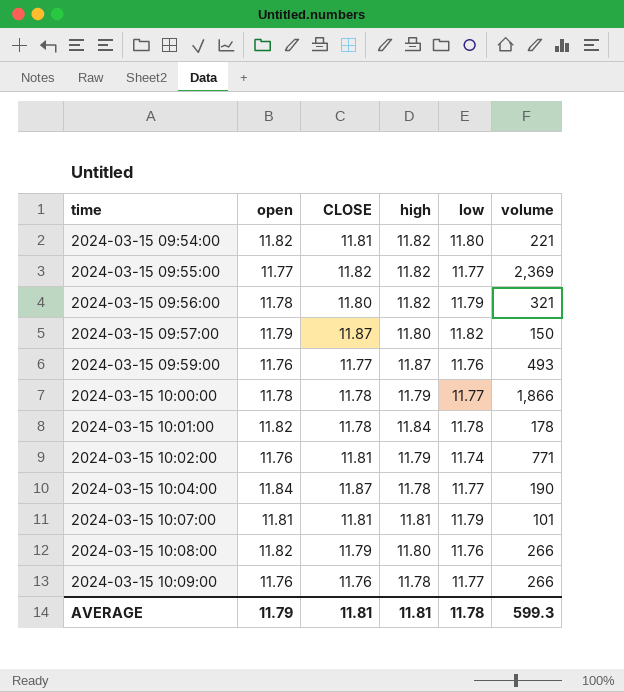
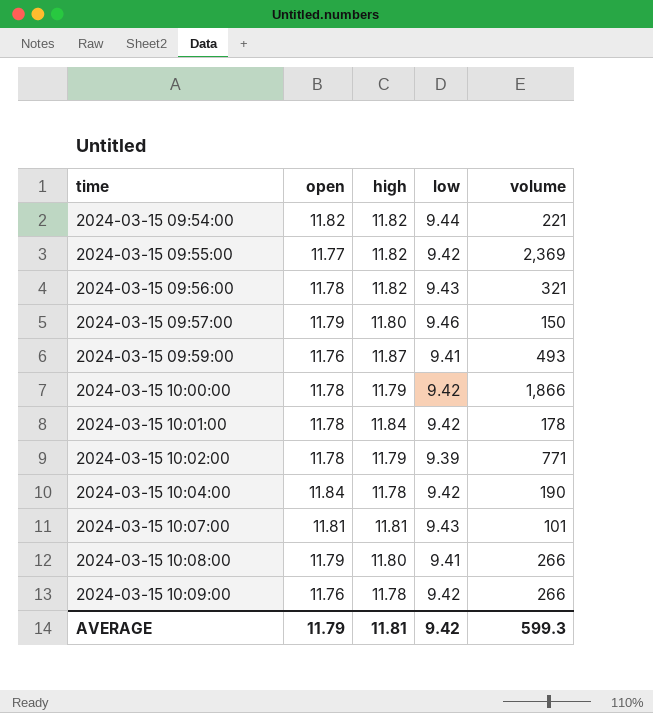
column CLOSE | position: 3 -> none
2024-03-15 09:54:00 | low: 11.80 -> 9.44
2024-03-15 09:55:00 | low: 11.77 -> 9.42
2024-03-15 09:56:00 | low: 11.79 -> 9.43
2024-03-15 09:57:00 | low: 11.82 -> 9.46
2024-03-15 09:59:00 | low: 11.76 -> 9.41
2024-03-15 10:00:00 | low: 11.77 -> 9.42
2024-03-15 10:01:00 | open: 11.82 -> 11.78
2024-03-15 10:01:00 | low: 11.78 -> 9.42
2024-03-15 10:02:00 | open: 11.76 -> 11.78
2024-03-15 10:02:00 | low: 11.74 -> 9.39
2024-03-15 10:04:00 | low: 11.77 -> 9.42
2024-03-15 10:07:00 | low: 11.79 -> 9.43
2024-03-15 10:08:00 | open: 11.82 -> 11.79
2024-03-15 10:08:00 | low: 11.76 -> 9.41
2024-03-15 10:09:00 | low: 11.77 -> 9.42
AVERAGE | low: 11.78 -> 9.42

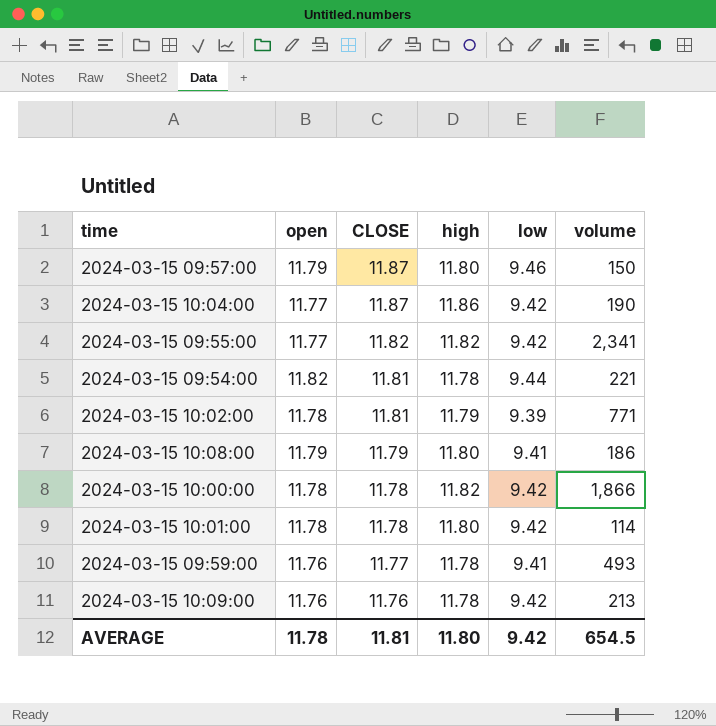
row order: time ascending -> CLOSE descending
column CLOSE | position: none -> 3
row 2024-03-15 09:56:00: 11.78 | 11.82 | 9.43 | 321 -> none
row 2024-03-15 10:07:00: 11.81 | 11.81 | 9.43 | 101 -> none
2024-03-15 10:04:00 | open: 11.84 -> 11.77
2024-03-15 10:04:00 | high: 11.78 -> 11.86
2024-03-15 09:55:00 | volume: 2,369 -> 2,341
2024-03-15 09:54:00 | high: 11.82 -> 11.78
2024-03-15 10:08:00 | volume: 266 -> 186
2024-03-15 10:00:00 | high: 11.79 -> 11.82
2024-03-15 10:01:00 | high: 11.84 -> 11.80
2024-03-15 10:01:00 | volume: 178 -> 114
2024-03-15 09:59:00 | high: 11.87 -> 11.78
2024-03-15 10:09:00 | volume: 266 -> 213
AVERAGE | open: 11.79 -> 11.78
AVERAGE | high: 11.81 -> 11.80
AVERAGE | volume: 599.3 -> 654.5

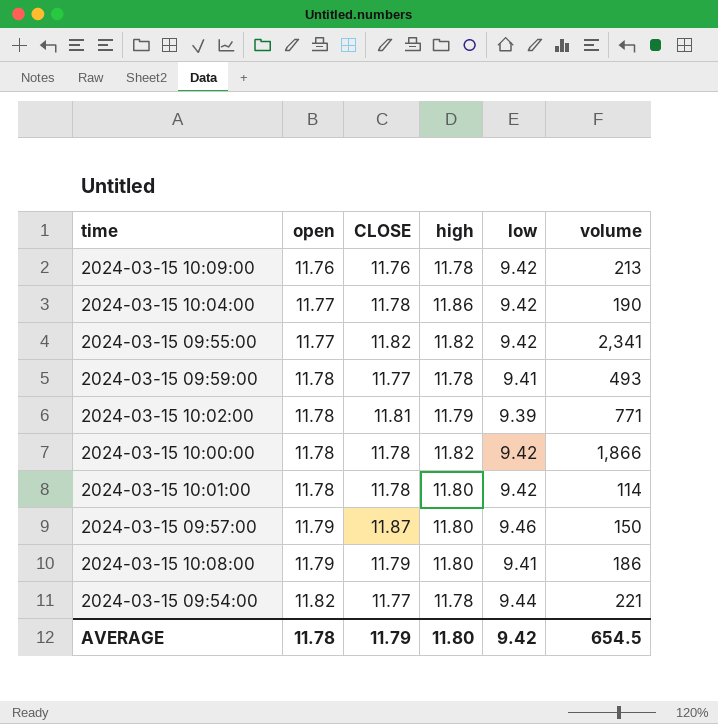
row order: CLOSE descending -> open ascending
2024-03-15 10:04:00 | CLOSE: 11.87 -> 11.78
2024-03-15 09:59:00 | open: 11.76 -> 11.78
2024-03-15 09:54:00 | CLOSE: 11.81 -> 11.77
AVERAGE | CLOSE: 11.81 -> 11.79

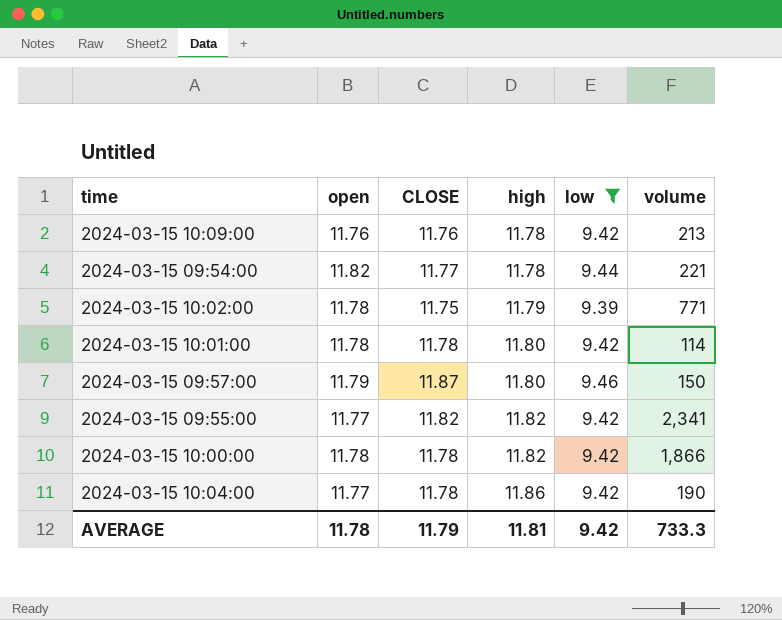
filter: none -> low != 9.41
row order: open ascending -> high ascending
2024-03-15 10:02:00 | CLOSE: 11.81 -> 11.75
AVERAGE | high: 11.80 -> 11.81
AVERAGE | volume: 654.5 -> 733.3

